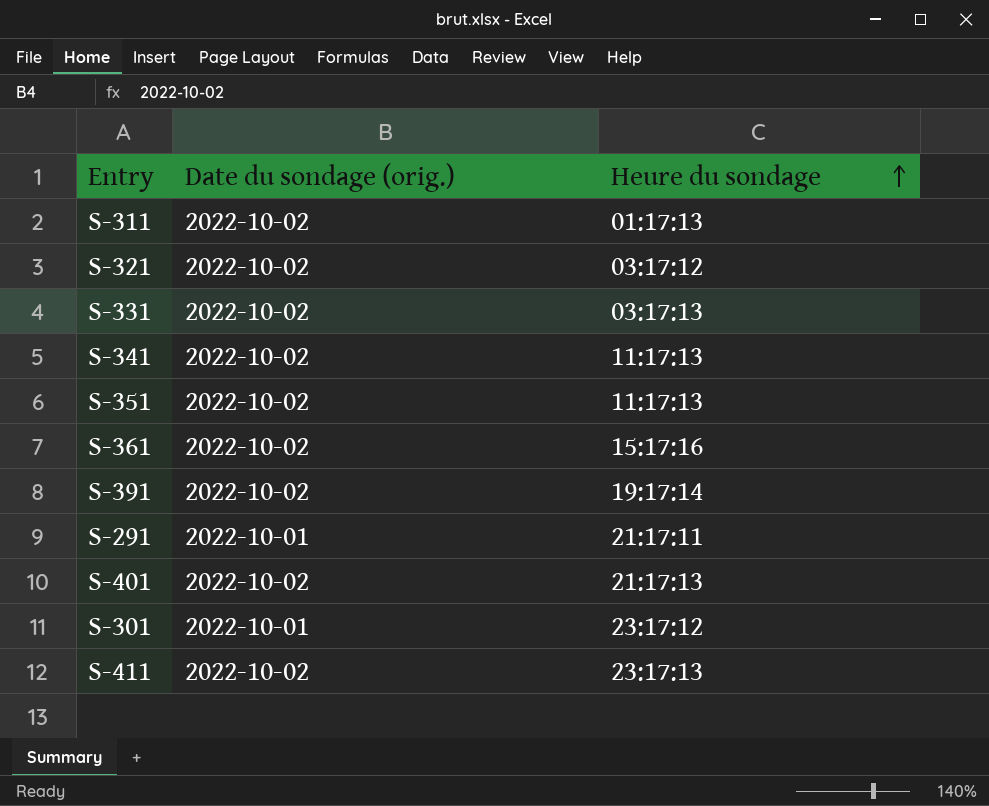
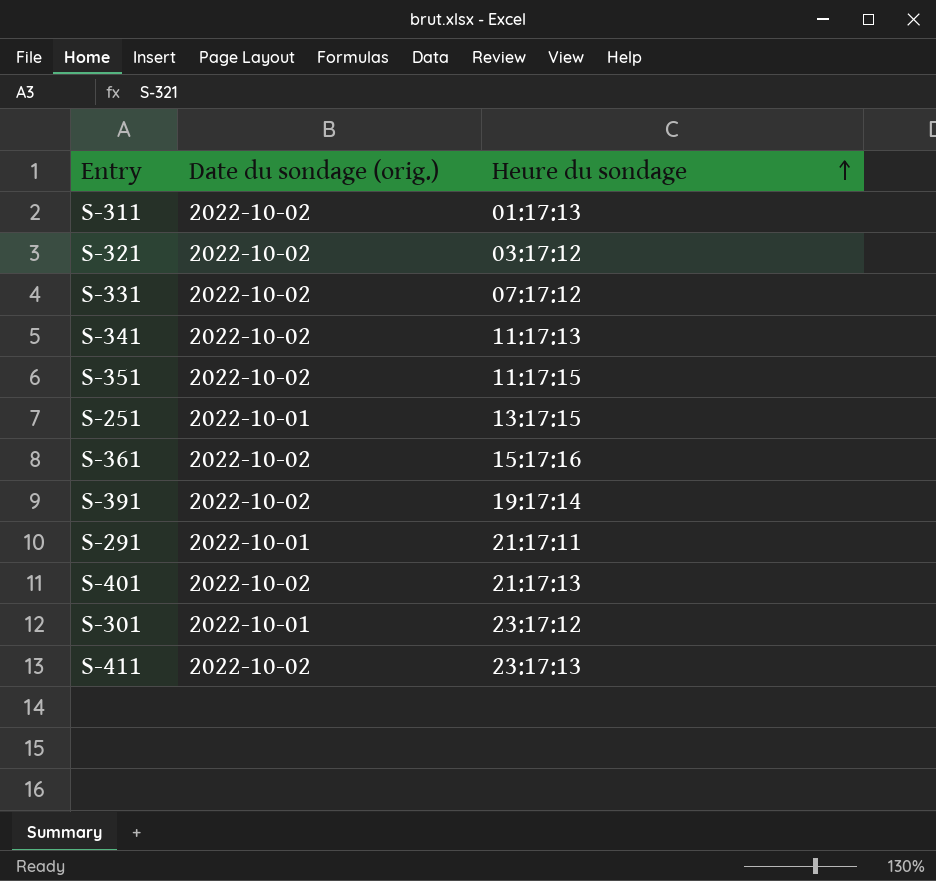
S-331 | Heure du sondage: 03:17:13 -> 07:17:12
S-351 | Heure du sondage: 11:17:13 -> 11:17:15
row S-251: none -> 2022-10-01 | 13:17:15

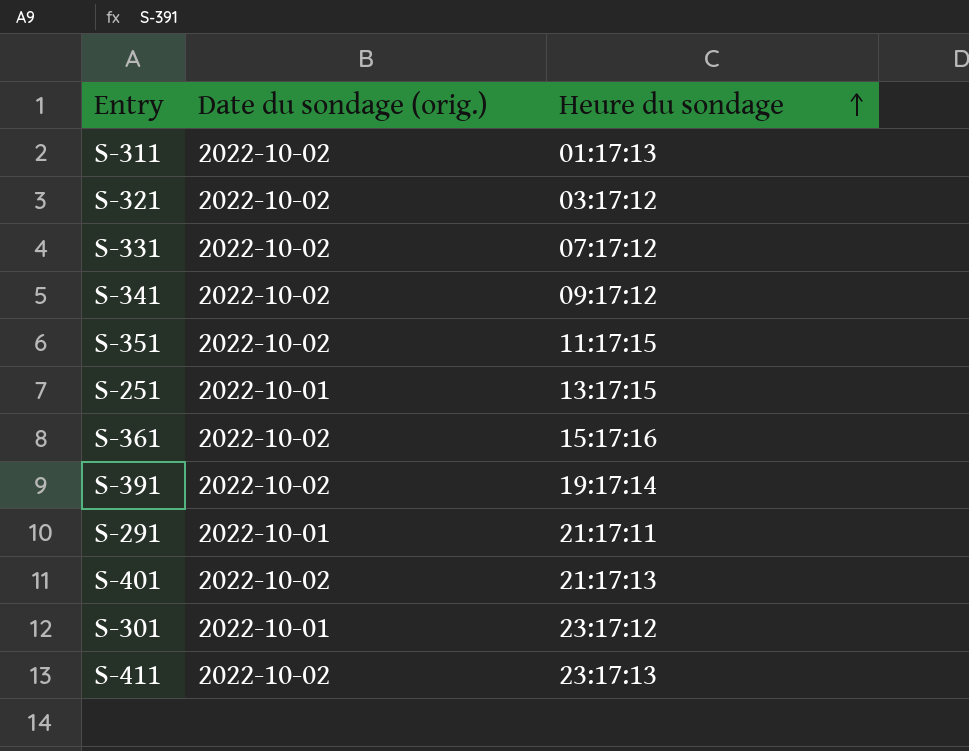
S-341 | Heure du sondage: 11:17:13 -> 09:17:12

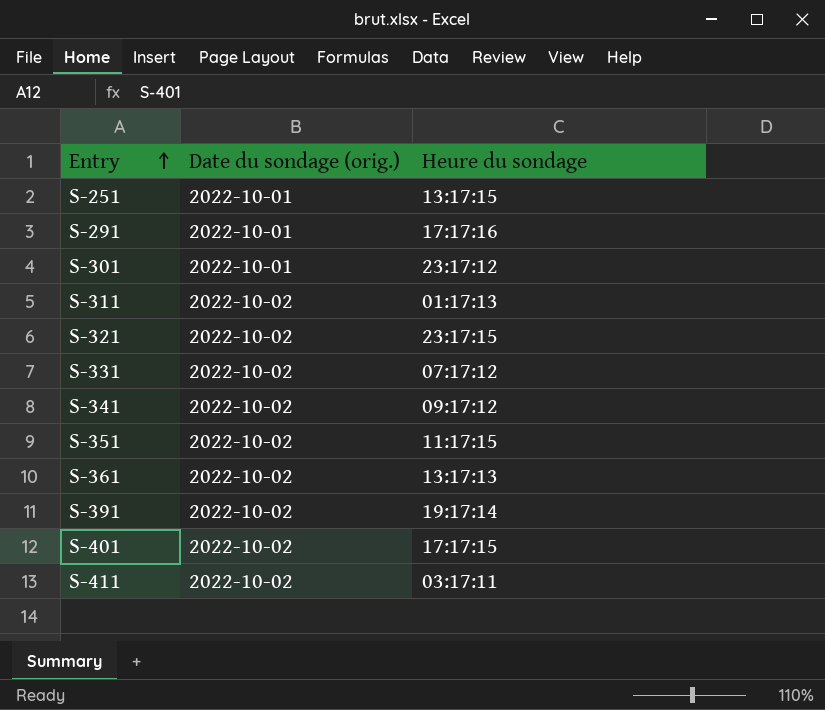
row order: Heure du sondage ascending -> Entry ascending
S-291 | Heure du sondage: 21:17:11 -> 17:17:16
S-321 | Heure du sondage: 03:17:12 -> 23:17:15
S-361 | Heure du sondage: 15:17:16 -> 13:17:13
S-401 | Heure du sondage: 21:17:13 -> 17:17:15
S-411 | Heure du sondage: 23:17:13 -> 03:17:11

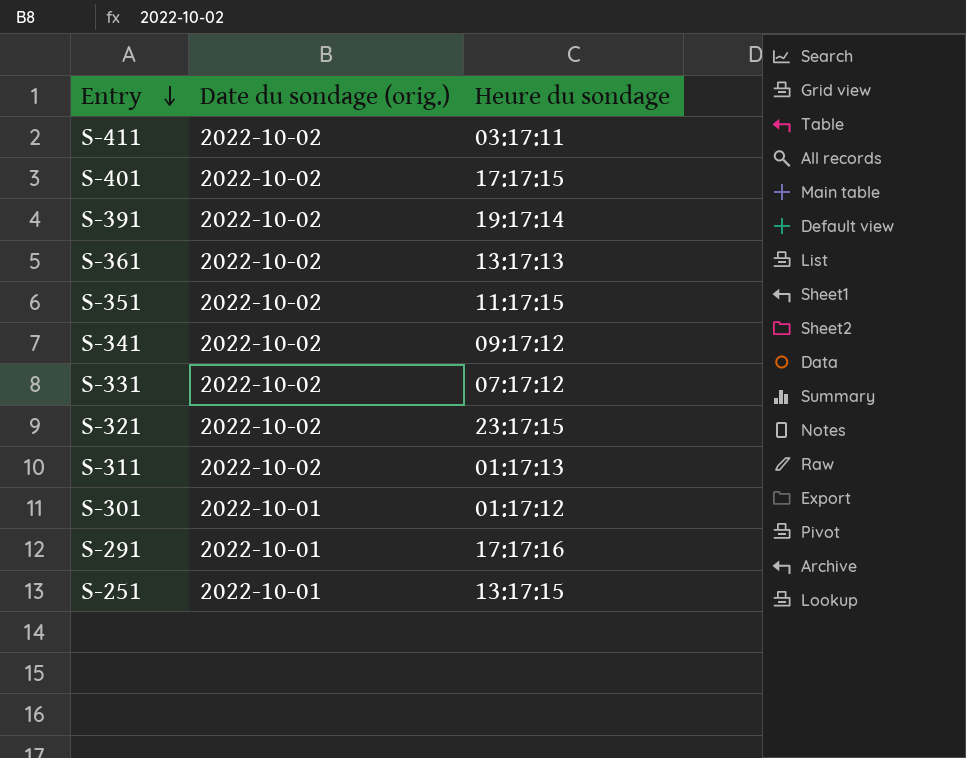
row order: Entry ascending -> Entry descending
S-301 | Heure du sondage: 23:17:12 -> 01:17:12

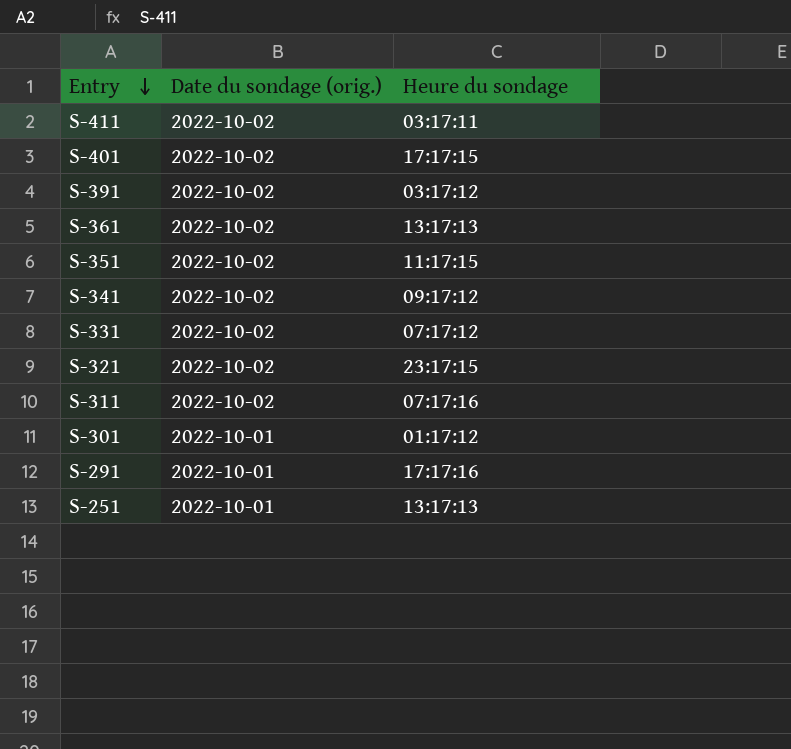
S-391 | Heure du sondage: 19:17:14 -> 03:17:12
S-311 | Heure du sondage: 01:17:13 -> 07:17:16
S-251 | Heure du sondage: 13:17:15 -> 13:17:13

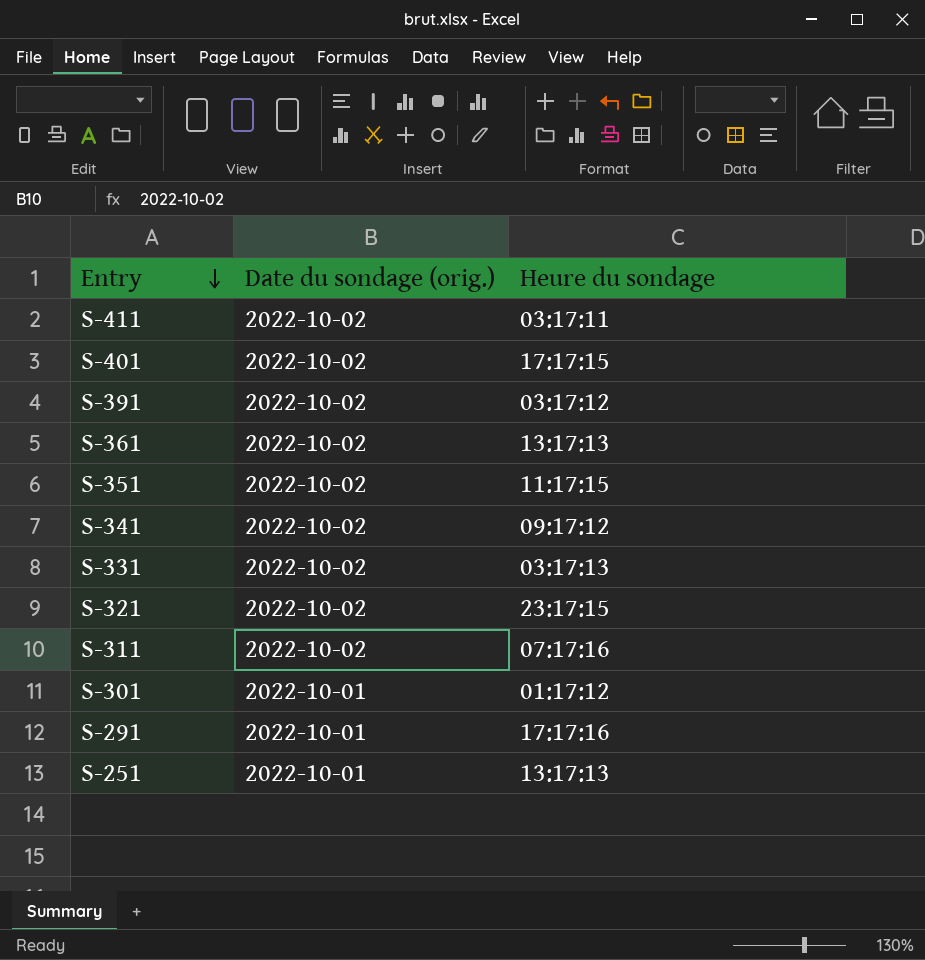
S-331 | Heure du sondage: 07:17:12 -> 03:17:13

